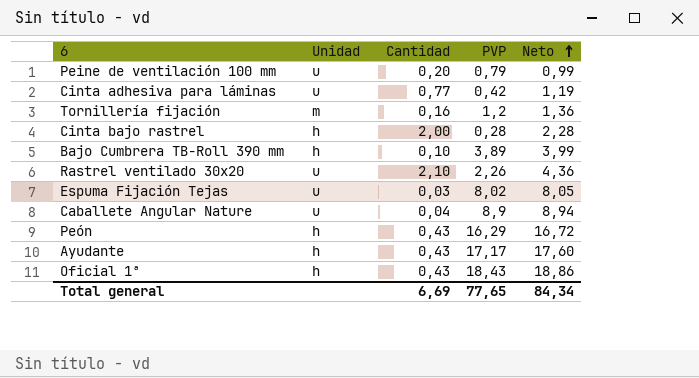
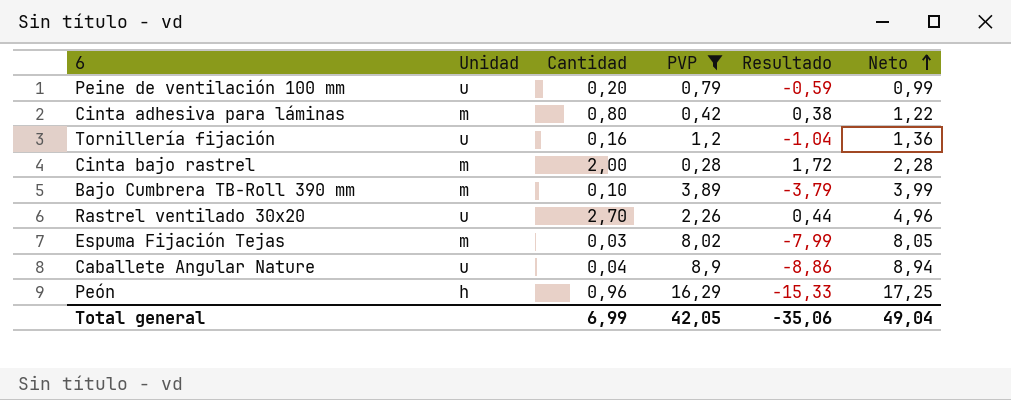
filter: none -> PVP <= 16,29
column Resultado | formula: none -> [Cantidad] - [PVP]
Cinta adhesiva para láminas | Unidad: u -> m
Cinta adhesiva para láminas | Cantidad: 0,77 -> 0,80
Cinta adhesiva para láminas | Neto: 1,19 -> 1,22
Tornillería fijación | Unidad: m -> u
Cinta bajo rastrel | Unidad: h -> m
Bajo Cumbrera TB-Roll 390 mm | Unidad: h -> m
Rastrel ventilado 30x20 | Cantidad: 2,10 -> 2,70
Rastrel ventilado 30x20 | Neto: 4,36 -> 4,96
Espuma Fijación Tejas | Unidad: u -> m
Peón | Cantidad: 0,43 -> 0,96
Peón | Neto: 16,72 -> 17,25
Total general | Cantidad: 6,69 -> 6,99
Total general | PVP: 77,65 -> 42,05
Total general | Neto: 84,34 -> 49,04

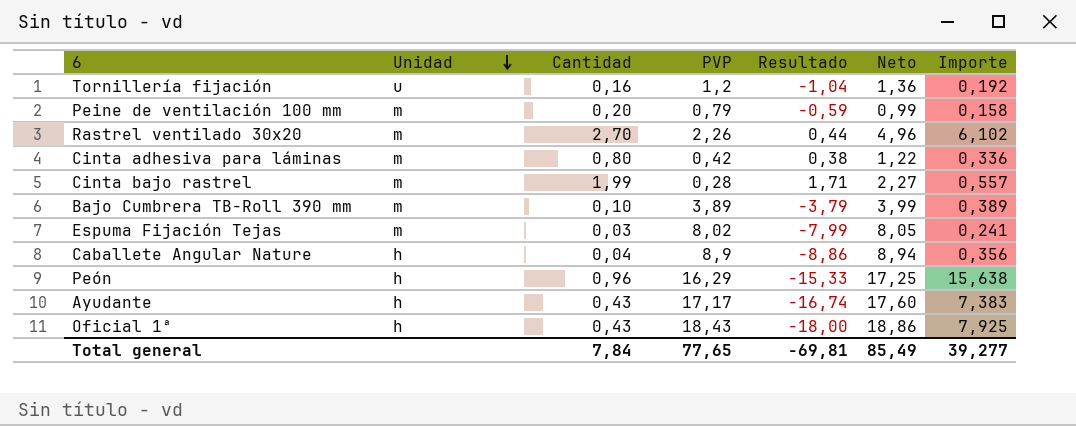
filter: PVP <= 16,29 -> none
row order: Neto ascending -> Unidad descending
column Importe | formula: none -> [Cantidad] * [PVP]
Peine de ventilación 100 mm | Unidad: u -> m
Rastrel ventilado 30x20 | Unidad: u -> m
Cinta bajo rastrel | Cantidad: 2,00 -> 1,99
Cinta bajo rastrel | Resultado: 1,72 -> 1,71
Cinta bajo rastrel | Neto: 2,28 -> 2,27
Caballete Angular Nature | Unidad: u -> h
Total general | Cantidad: 6,99 -> 7,84
Total general | PVP: 42,05 -> 77,65
Total general | Resultado: -35,06 -> -69,81
Total general | Neto: 49,04 -> 85,49

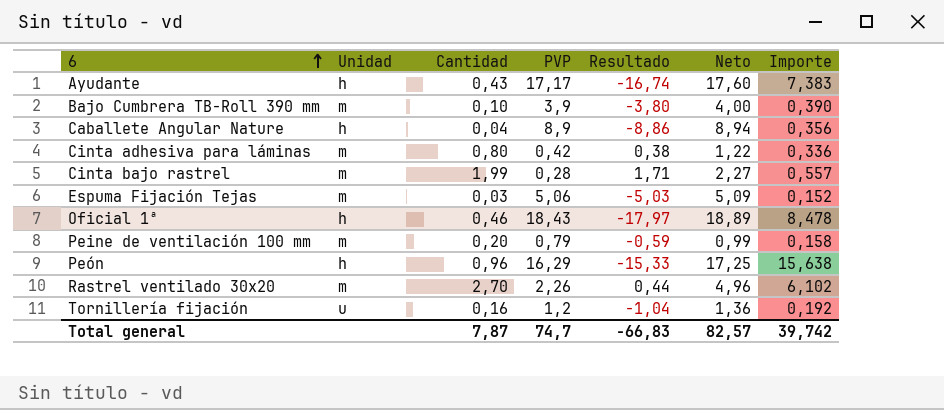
row order: Unidad descending -> 6 ascending
Bajo Cumbrera TB-Roll 390 mm | PVP: 3,89 -> 3,9
Bajo Cumbrera TB-Roll 390 mm | Resultado: -3,79 -> -3,80
Bajo Cumbrera TB-Roll 390 mm | Neto: 3,99 -> 4,00
Bajo Cumbrera TB-Roll 390 mm | Importe: 0,389 -> 0,390
Espuma Fijación Tejas | PVP: 8,02 -> 5,06
Espuma Fijación Tejas | Resultado: -7,99 -> -5,03
Espuma Fijación Tejas | Neto: 8,05 -> 5,09
Espuma Fijación Tejas | Importe: 0,241 -> 0,152
Oficial 1ª | Cantidad: 0,43 -> 0,46
Oficial 1ª | Resultado: -18,00 -> -17,97
Oficial 1ª | Neto: 18,86 -> 18,89
Oficial 1ª | Importe: 7,925 -> 8,478
Total general | Cantidad: 7,84 -> 7,87
Total general | PVP: 77,65 -> 74,7
Total general | Resultado: -69,81 -> -66,83
Total general | Neto: 85,49 -> 82,57
Total general | Importe: 39,277 -> 39,742

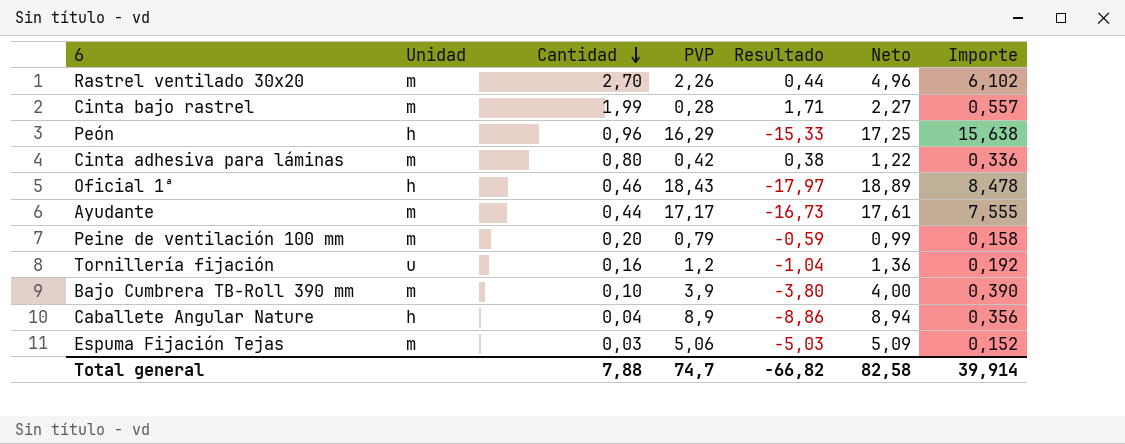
row order: 6 ascending -> Cantidad descending
Ayudante | Unidad: h -> m
Ayudante | Cantidad: 0,43 -> 0,44
Ayudante | Resultado: -16,74 -> -16,73
Ayudante | Neto: 17,60 -> 17,61
Ayudante | Importe: 7,383 -> 7,555
Total general | Cantidad: 7,87 -> 7,88
Total general | Resultado: -66,83 -> -66,82
Total general | Neto: 82,57 -> 82,58
Total general | Importe: 39,742 -> 39,914

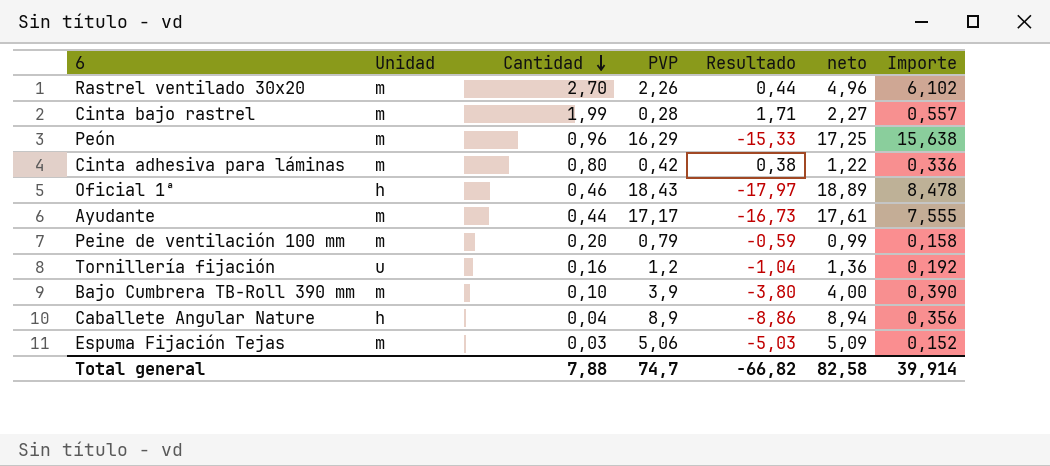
column name: Neto -> neto
Peón | Unidad: h -> m

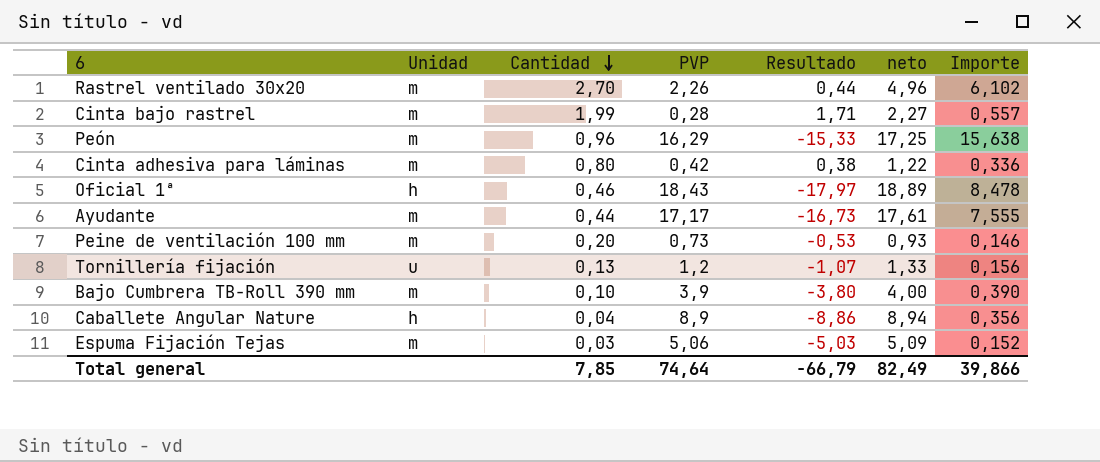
Peine de ventilación 100 mm | PVP: 0,79 -> 0,73
Peine de ventilación 100 mm | Resultado: -0,59 -> -0,53
Peine de ventilación 100 mm | neto: 0,99 -> 0,93
Peine de ventilación 100 mm | Importe: 0,158 -> 0,146
Tornillería fijación | Cantidad: 0,16 -> 0,13
Tornillería fijación | Resultado: -1,04 -> -1,07
Tornillería fijación | neto: 1,36 -> 1,33
Tornillería fijación | Importe: 0,192 -> 0,156
Total general | Cantidad: 7,88 -> 7,85
Total general | PVP: 74,7 -> 74,64
Total general | Resultado: -66,82 -> -66,79
Total general | neto: 82,58 -> 82,49
Total general | Importe: 39,914 -> 39,866

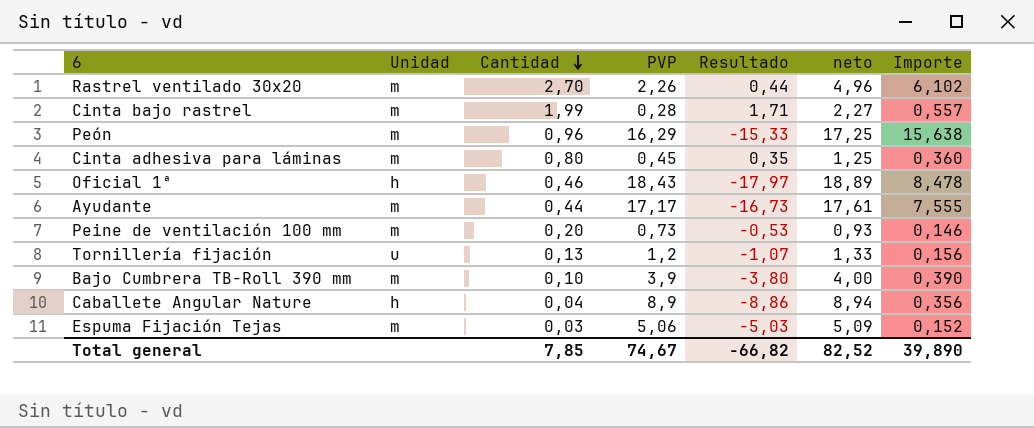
Cinta adhesiva para láminas | PVP: 0,42 -> 0,45
Cinta adhesiva para láminas | Resultado: 0,38 -> 0,35
Cinta adhesiva para láminas | neto: 1,22 -> 1,25
Cinta adhesiva para láminas | Importe: 0,336 -> 0,360
Total general | PVP: 74,64 -> 74,67
Total general | Resultado: -66,79 -> -66,82
Total general | neto: 82,49 -> 82,52
Total general | Importe: 39,866 -> 39,890

